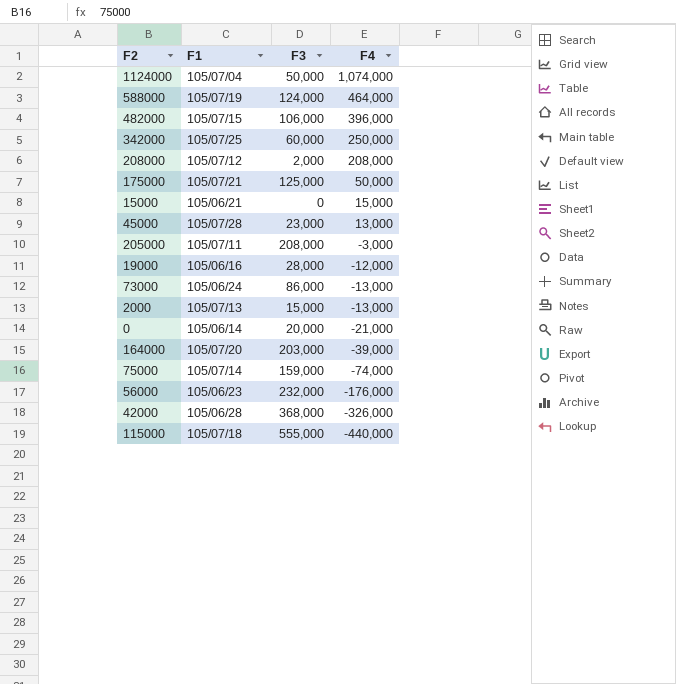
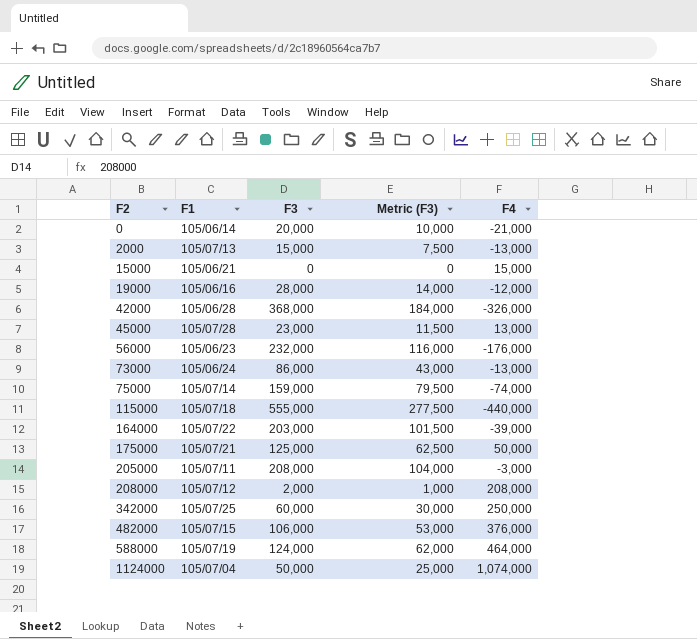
row order: F4 descending -> F2 ascending
column Metric (F3) | formula: none -> [F3] * 0.5
164000 | F1: 105/07/20 -> 105/07/22
482000 | F4: 396,000 -> 376,000

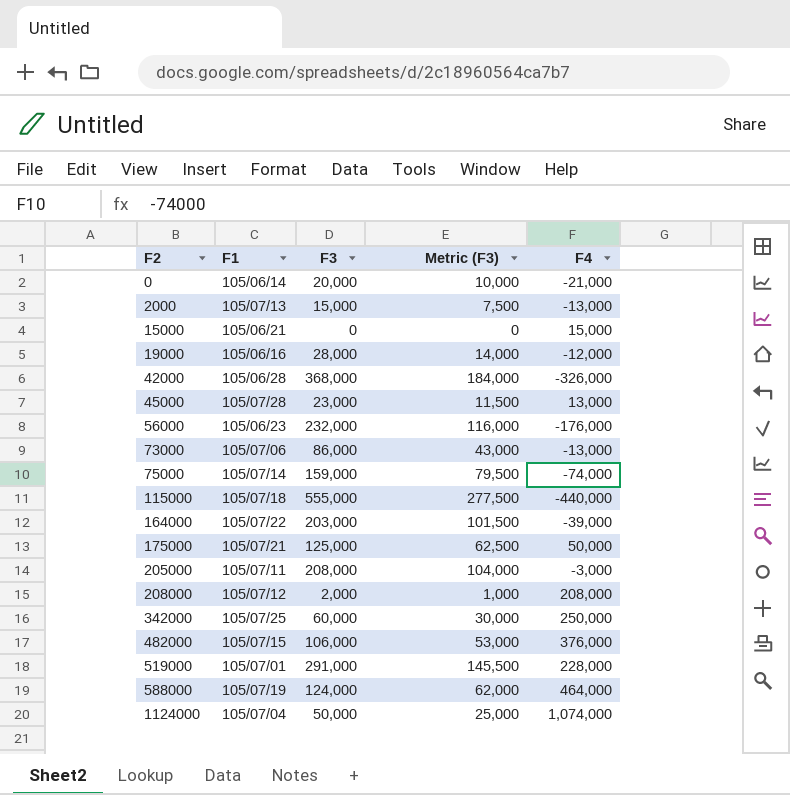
73000 | F1: 105/06/24 -> 105/07/06
row 519000: none -> 105/07/01 | 291,000 | 145,500 | 228,000

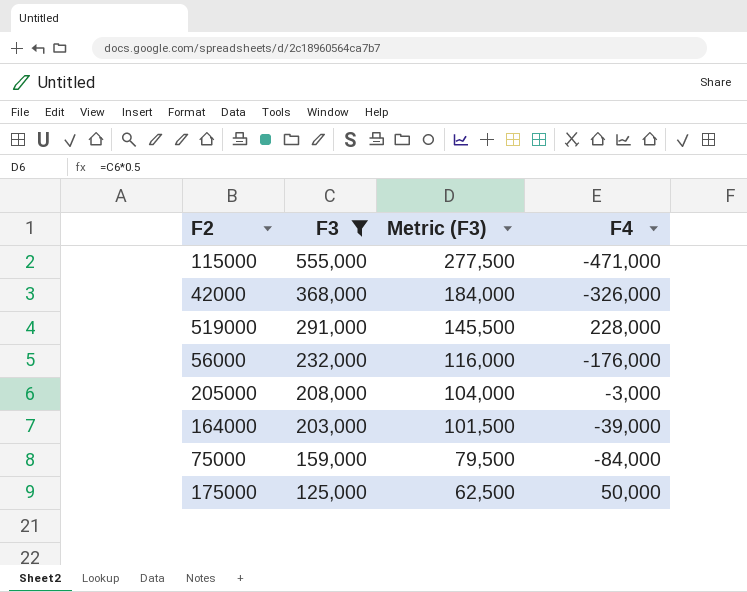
filter: none -> F3 >= 125,000
row order: F2 ascending -> F3 descending
column F1 | position: 2 -> none
115000 | F4: -440,000 -> -471,000
75000 | F4: -74,000 -> -84,000

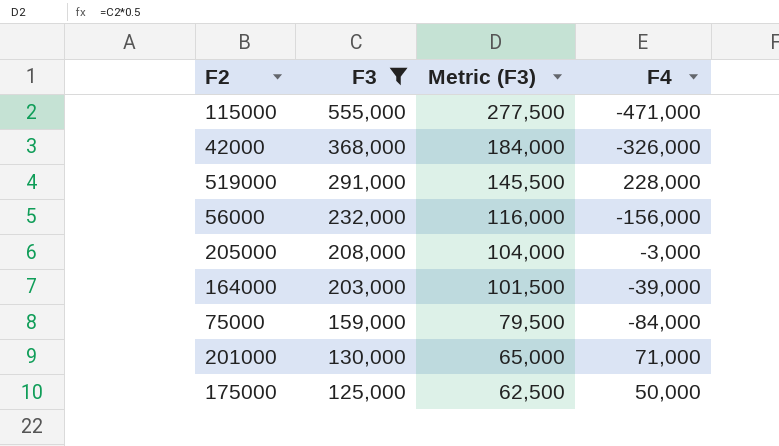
56000 | F4: -176,000 -> -156,000
row 201000: none -> 130,000 | 65,000 | 71,000

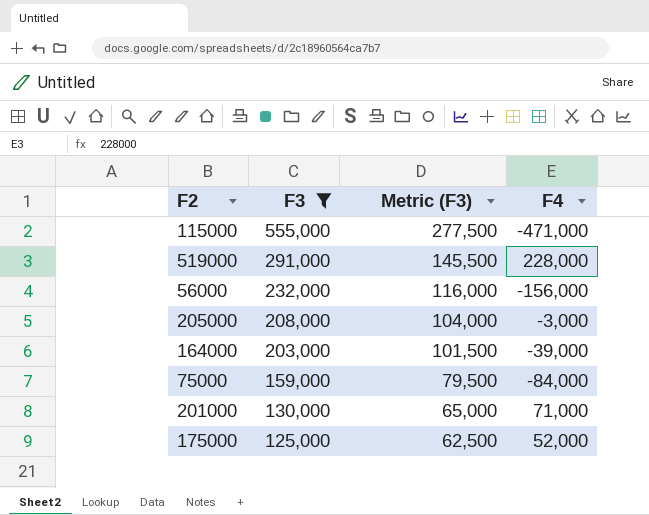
row 42000: 368,000 | 184,000 | -326,000 -> none
175000 | F4: 50,000 -> 52,000

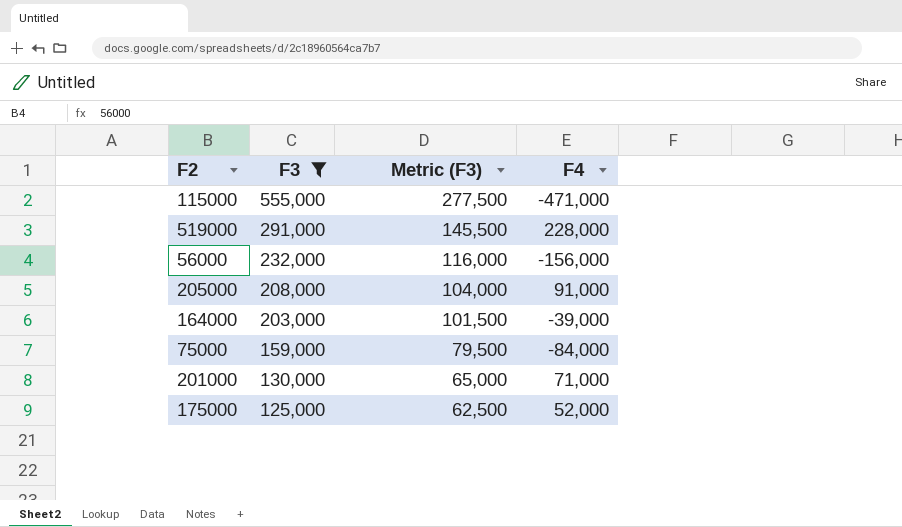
205000 | F4: -3,000 -> 91,000

